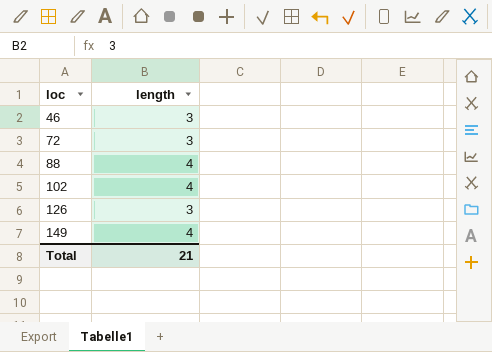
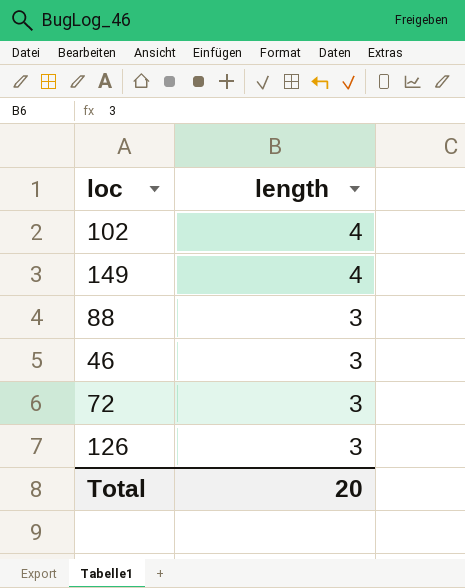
row order: loc ascending -> length descending
88 | length: 4 -> 3
Total | length: 21 -> 20

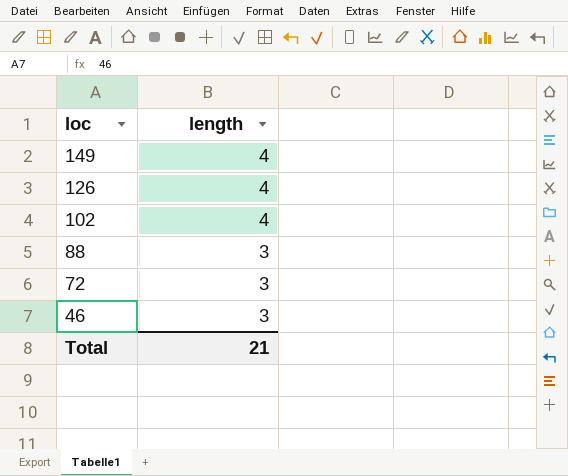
row order: length descending -> loc descending
126 | length: 3 -> 4
Total | length: 20 -> 21

